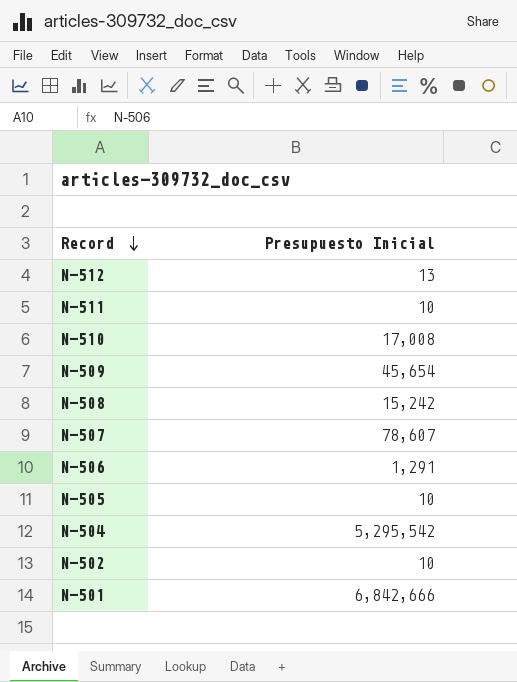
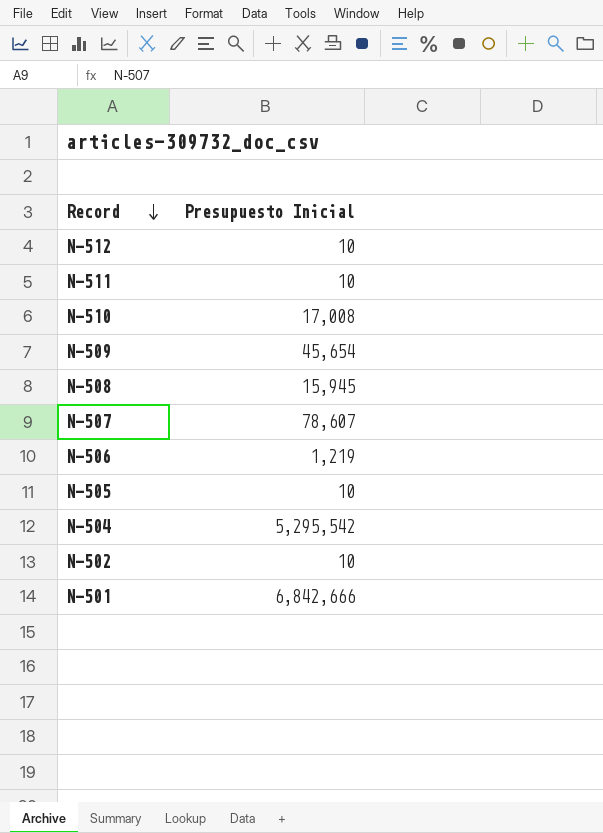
N-512 | Presupuesto Inicial: 13 -> 10
N-508 | Presupuesto Inicial: 15,242 -> 15,945
N-506 | Presupuesto Inicial: 1,291 -> 1,219

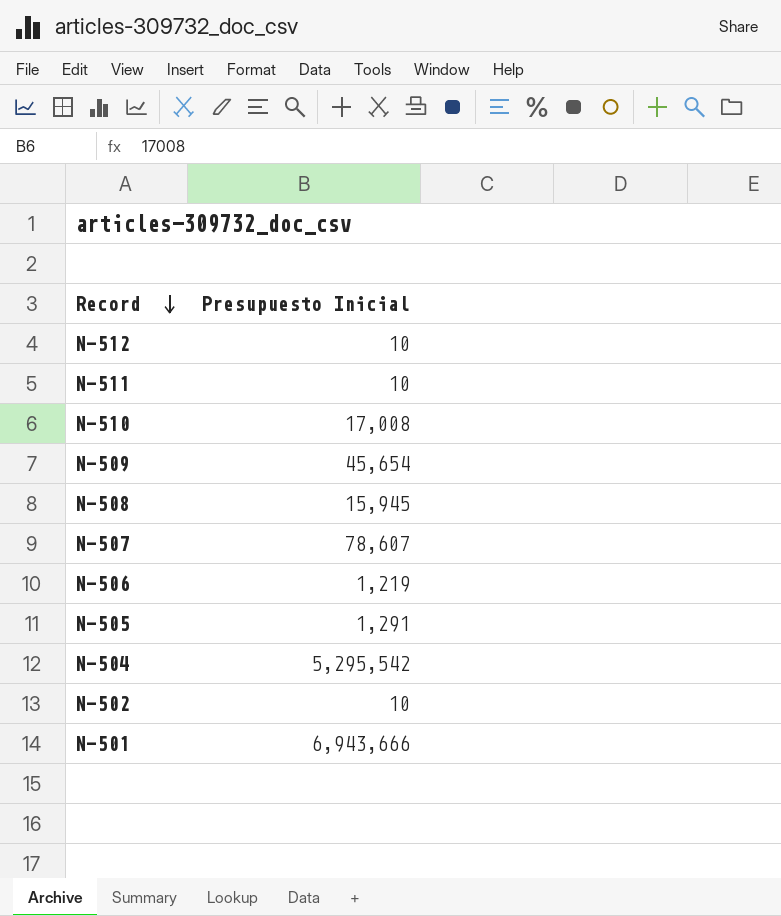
N-505 | Presupuesto Inicial: 10 -> 1,291
N-501 | Presupuesto Inicial: 6,842,666 -> 6,943,666

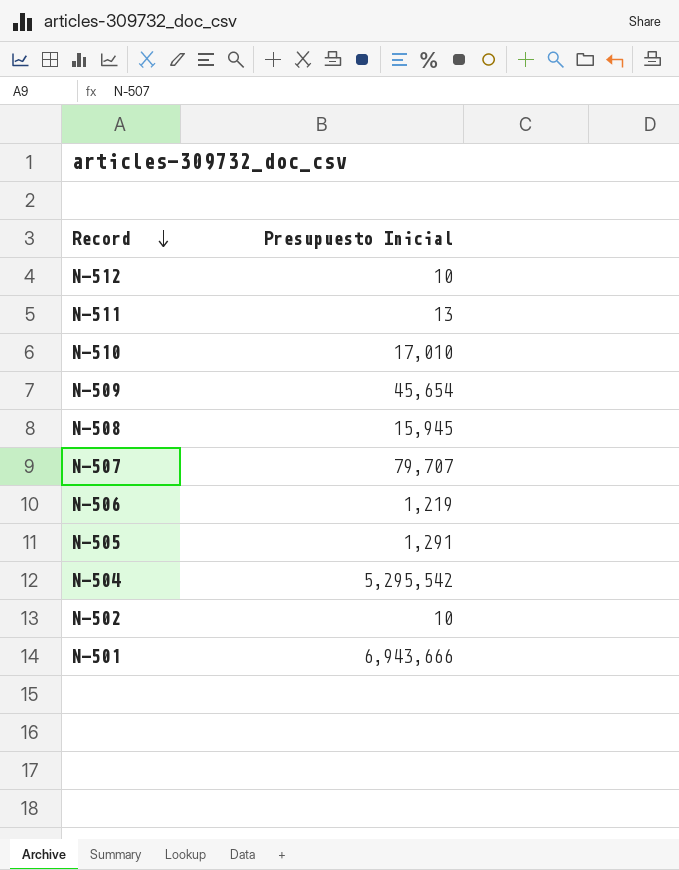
N-511 | Presupuesto Inicial: 10 -> 13
N-510 | Presupuesto Inicial: 17,008 -> 17,010
N-507 | Presupuesto Inicial: 78,607 -> 79,707

